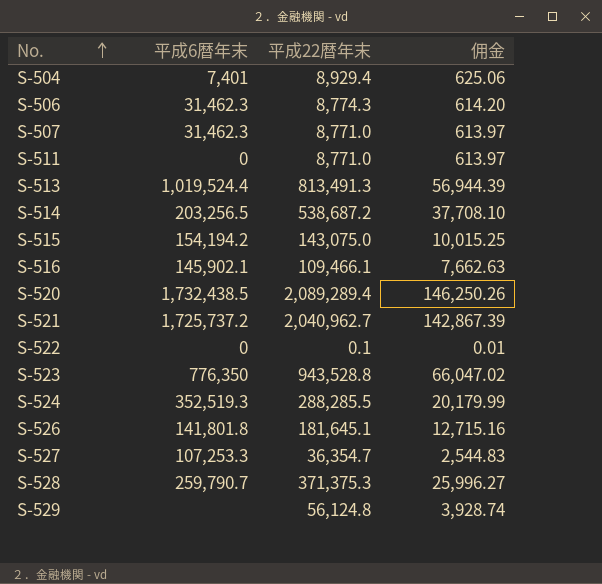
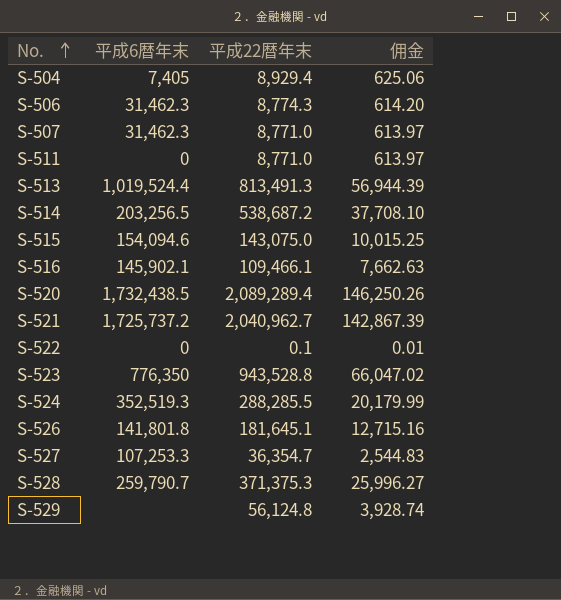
S-504 | 平成6暦年末: 7,401 -> 7,405
S-515 | 平成6暦年末: 154,194.2 -> 154,094.6

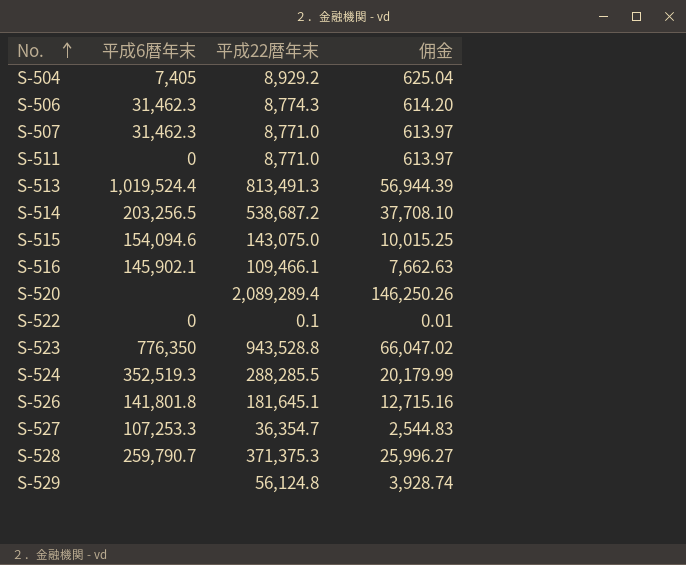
row S-521: 1,725,737.2 | 2,040,962.7 | 142,867.39 -> none
S-504 | 平成22暦年末: 8,929.4 -> 8,929.2
S-504 | 佣金: 625.06 -> 625.04
S-520 | 平成6暦年末: 1,732,438.5 -> none

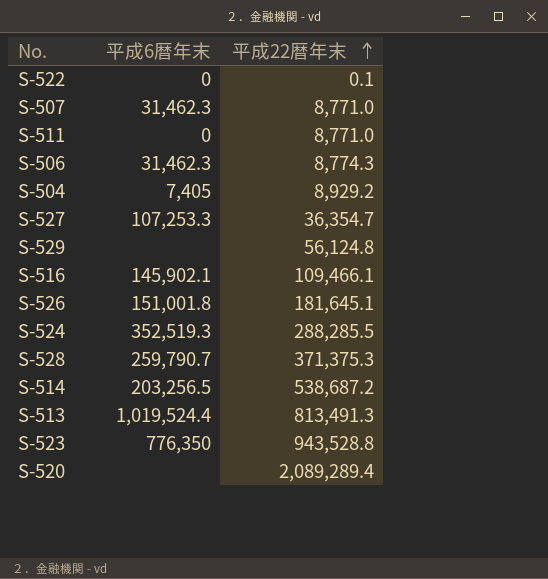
row order: No. ascending -> 平成22暦年末 ascending
column 佣金 | formula: [平成22暦年末] * 0.07 -> none
row S-515: 154,094.6 | 143,075.0 | 10,015.25 -> none
S-526 | 平成6暦年末: 141,801.8 -> 151,001.8

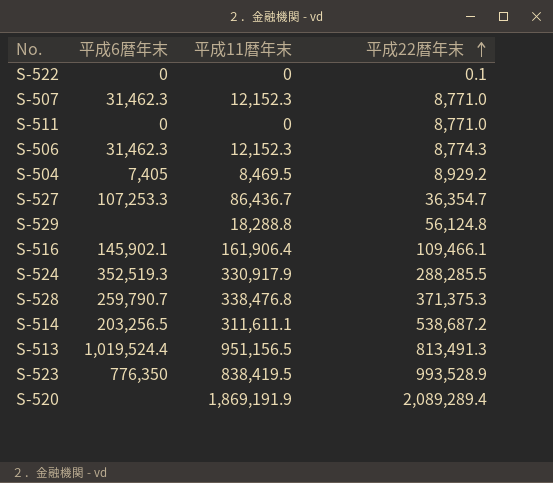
column 平成11暦年末 | position: none -> 3
row S-526: 151,001.8 | 181,645.1 -> none
S-523 | 平成22暦年末: 943,528.8 -> 993,528.9

